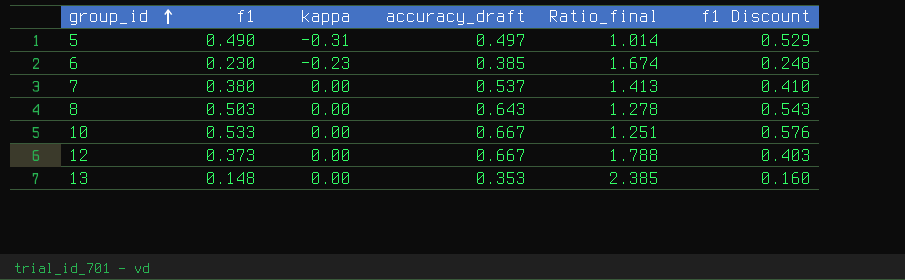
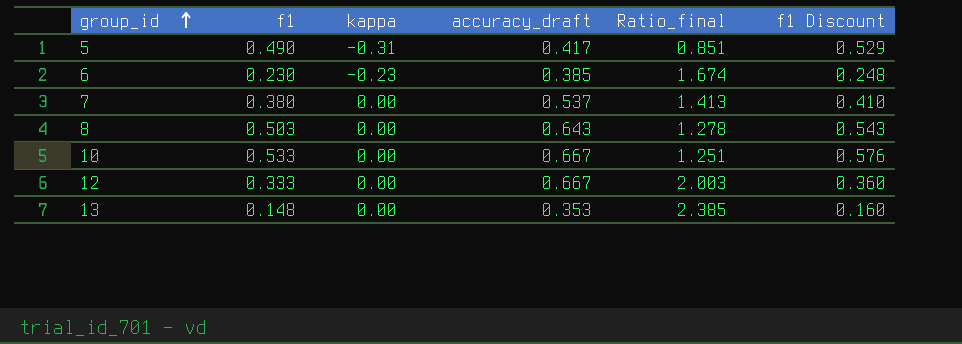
5 | accuracy_draft: 0.497 -> 0.417
5 | Ratio_final: 1.014 -> 0.851
12 | f1: 0.373 -> 0.333
12 | Ratio_final: 1.788 -> 2.003
12 | f1 Discount: 0.403 -> 0.360

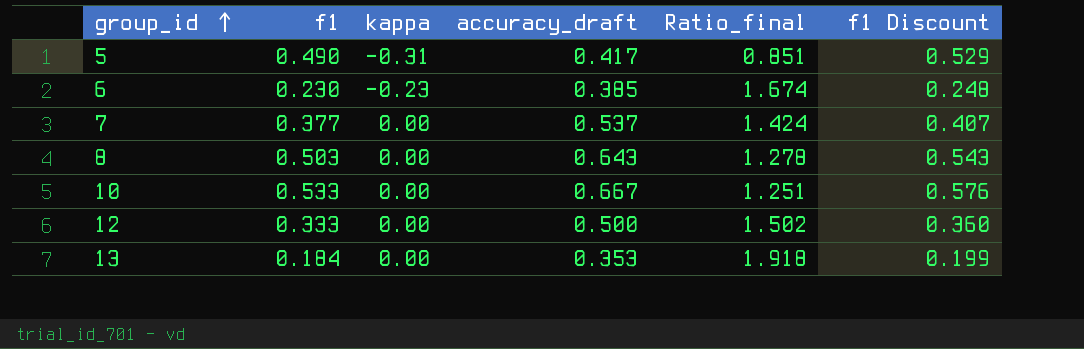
7 | f1: 0.380 -> 0.377
7 | Ratio_final: 1.413 -> 1.424
7 | f1 Discount: 0.410 -> 0.407
12 | accuracy_draft: 0.667 -> 0.500
12 | Ratio_final: 2.003 -> 1.502
13 | f1: 0.148 -> 0.184
13 | Ratio_final: 2.385 -> 1.918
13 | f1 Discount: 0.160 -> 0.199

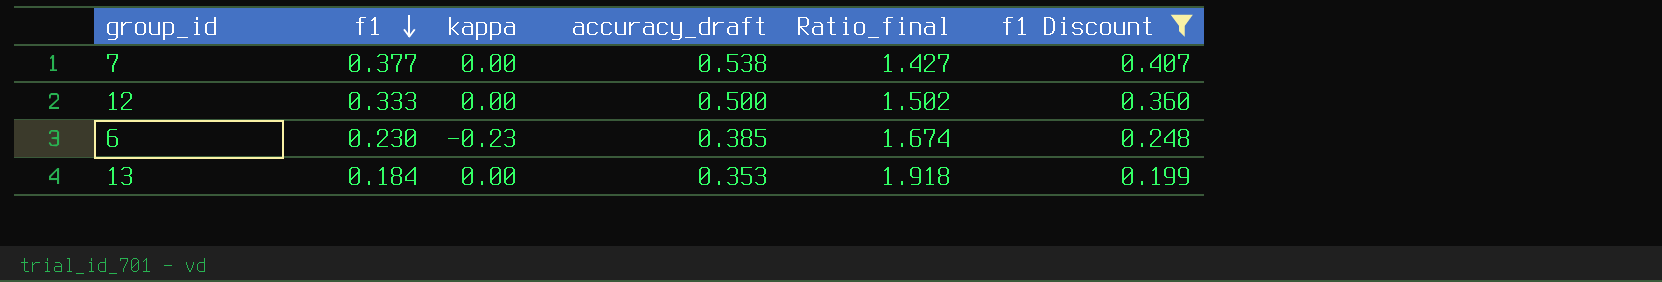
filter: none -> f1 Discount <= 0.407
row order: group_id ascending -> f1 descending
7 | accuracy_draft: 0.537 -> 0.538
7 | Ratio_final: 1.424 -> 1.427

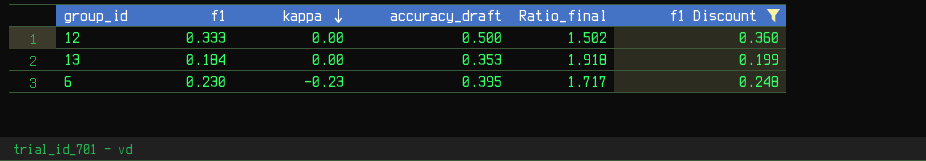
row order: f1 descending -> kappa descending
row 7: 0.377 | 0.00 | 0.538 | 1.427 | 0.407 -> none
6 | accuracy_draft: 0.385 -> 0.395
6 | Ratio_final: 1.674 -> 1.717

